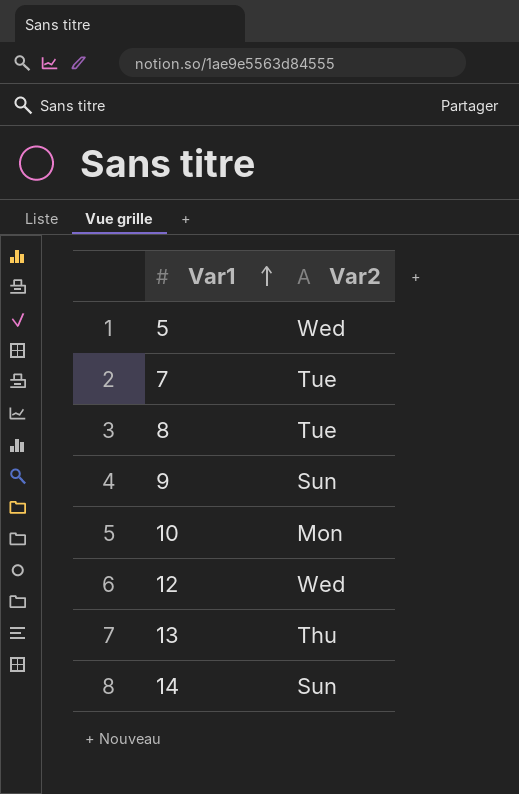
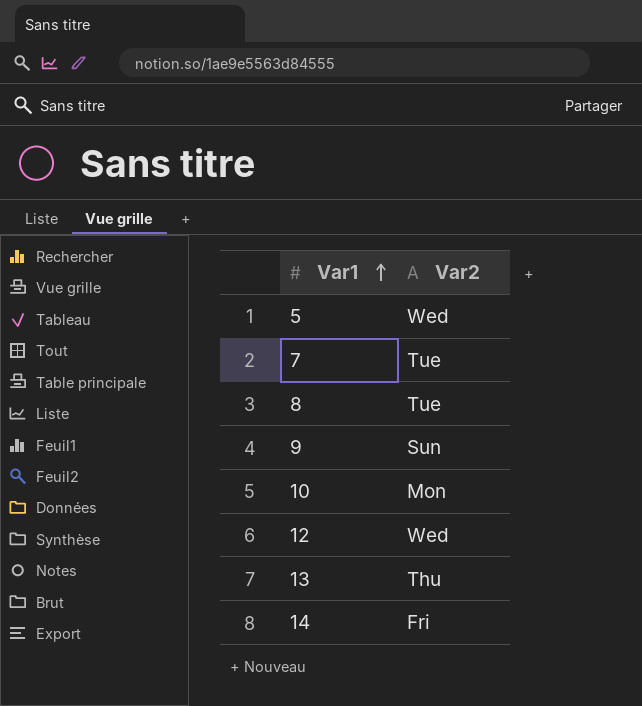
14 | Var2: Sun -> Fri

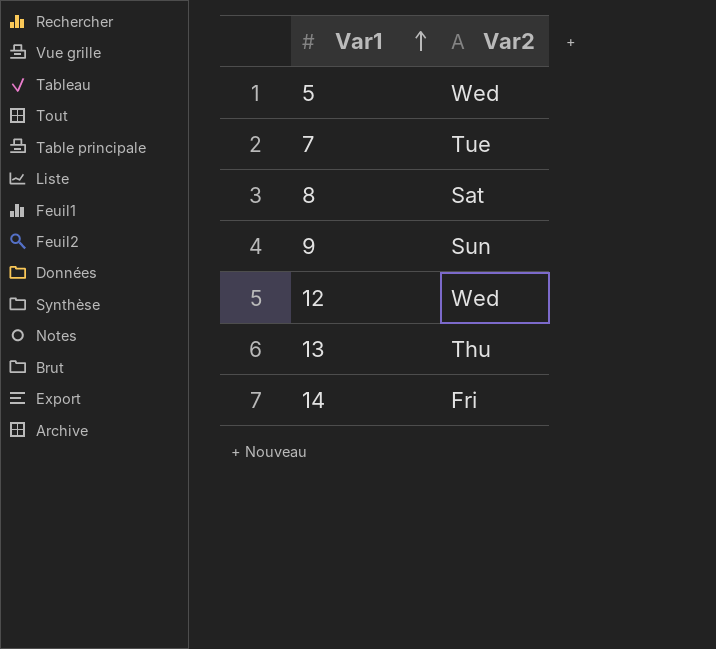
row 10: Mon -> none
8 | Var2: Tue -> Sat

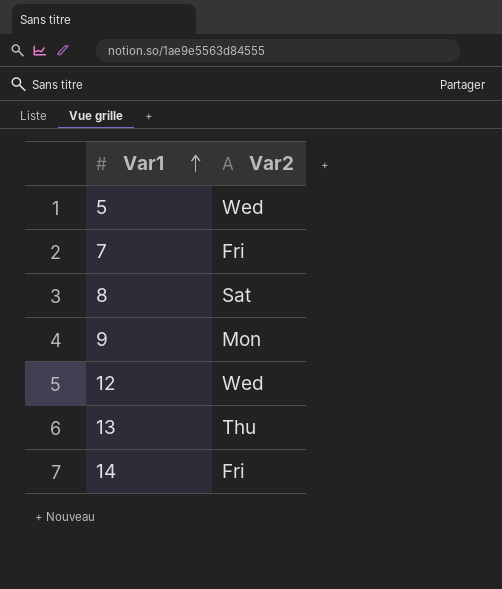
7 | Var2: Tue -> Fri
9 | Var2: Sun -> Mon

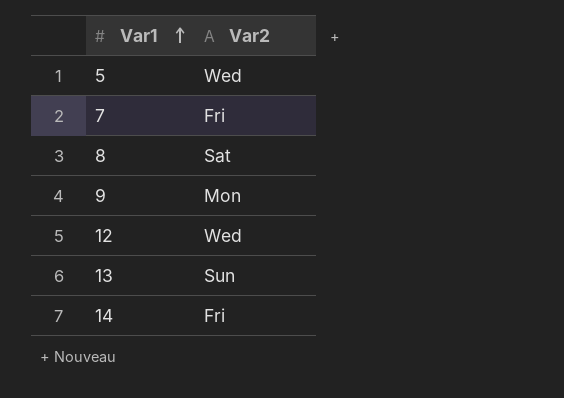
13 | Var2: Thu -> Sun

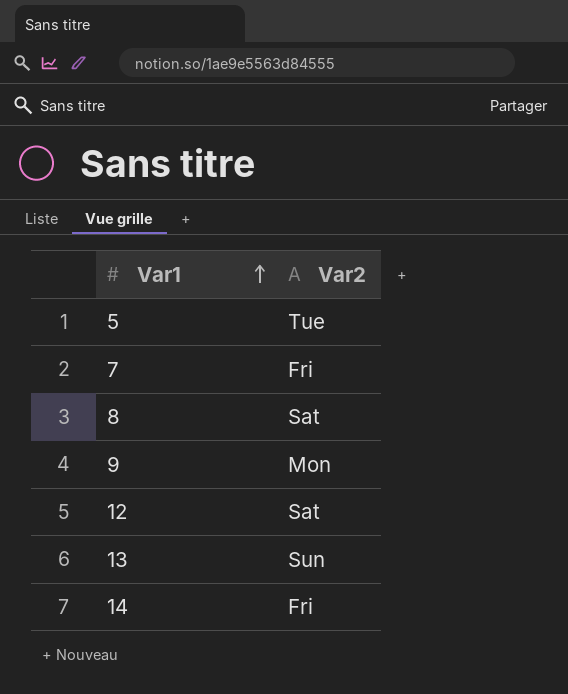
5 | Var2: Wed -> Tue
12 | Var2: Wed -> Sat

